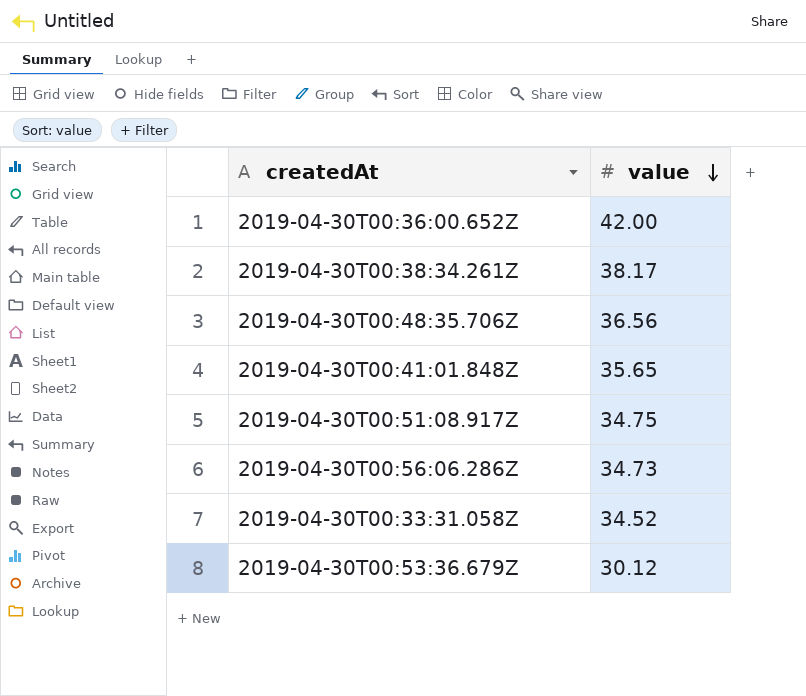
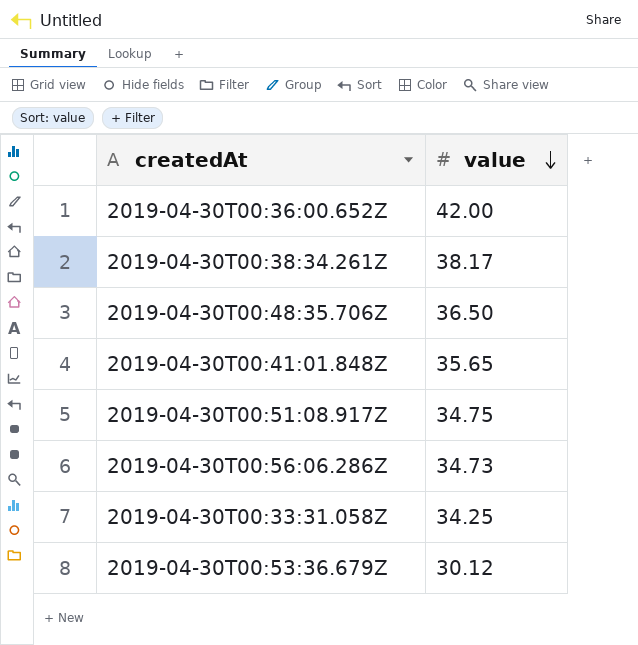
2019-04-30T00:48:35.706Z | value: 36.56 -> 36.50
2019-04-30T00:33:31.058Z | value: 34.52 -> 34.25

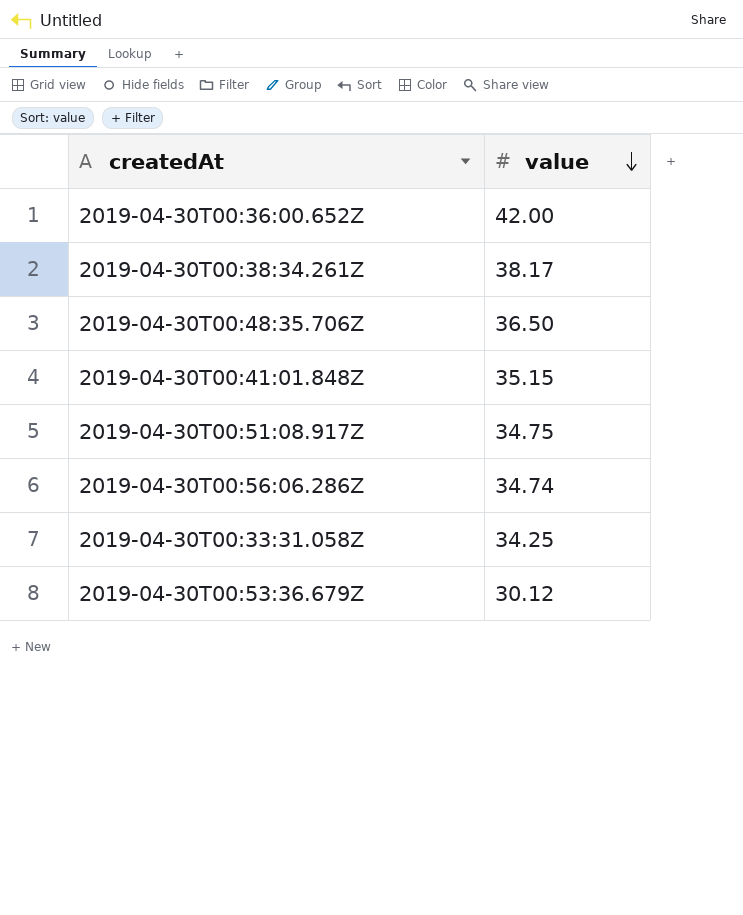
2019-04-30T00:41:01.848Z | value: 35.65 -> 35.15
2019-04-30T00:56:06.286Z | value: 34.73 -> 34.74

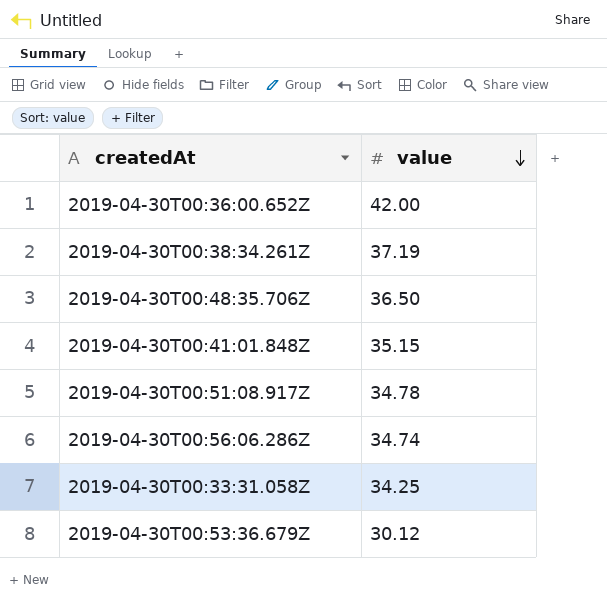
2019-04-30T00:38:34.261Z | value: 38.17 -> 37.19
2019-04-30T00:51:08.917Z | value: 34.75 -> 34.78

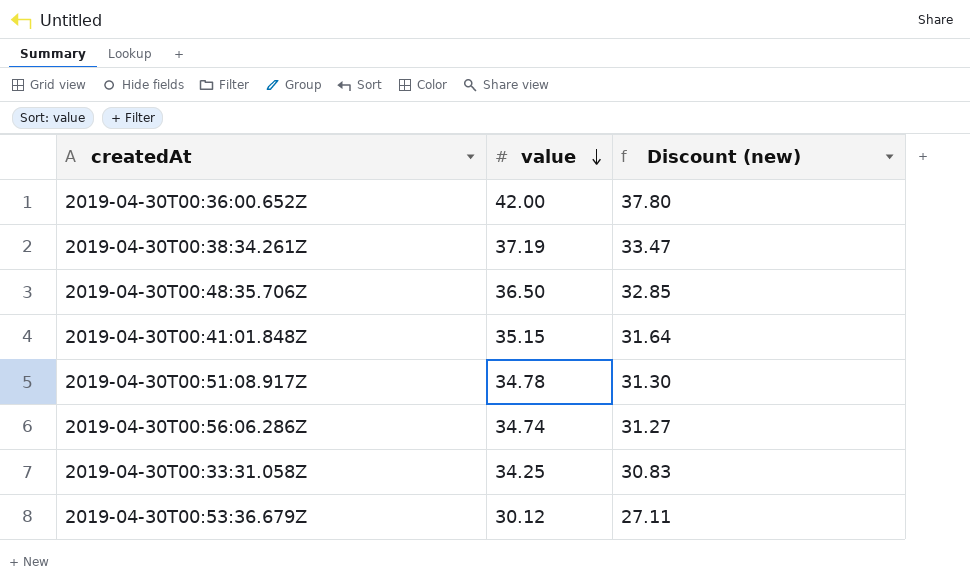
column Discount (new) | formula: none -> [value] * 0.9

